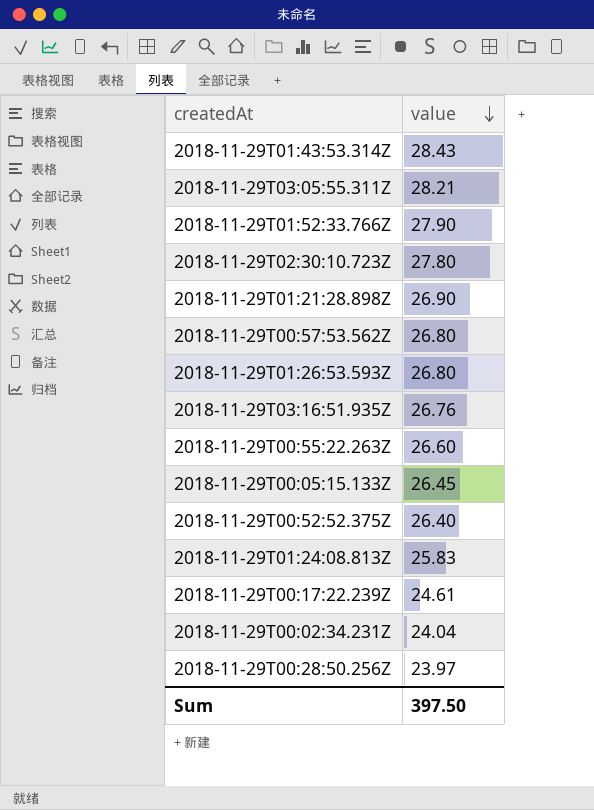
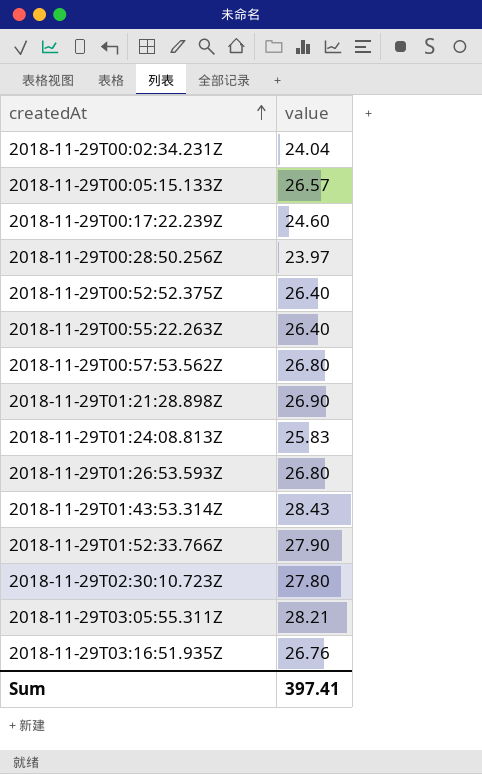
row order: value descending -> createdAt ascending
2018-11-29T00:05:15.133Z | value: 26.45 -> 26.57
2018-11-29T00:17:22.239Z | value: 24.61 -> 24.60
2018-11-29T00:55:22.263Z | value: 26.60 -> 26.40
Sum | value: 397.50 -> 397.41

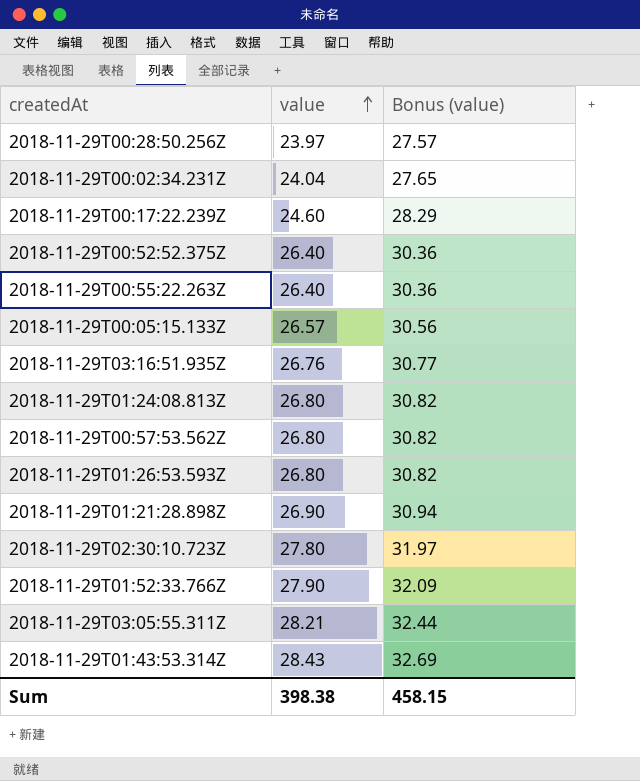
row order: createdAt ascending -> value ascending
column Bonus (value) | formula: none -> [value] * 1.15
2018-11-29T01:24:08.813Z | value: 25.83 -> 26.80
Sum | value: 397.41 -> 398.38

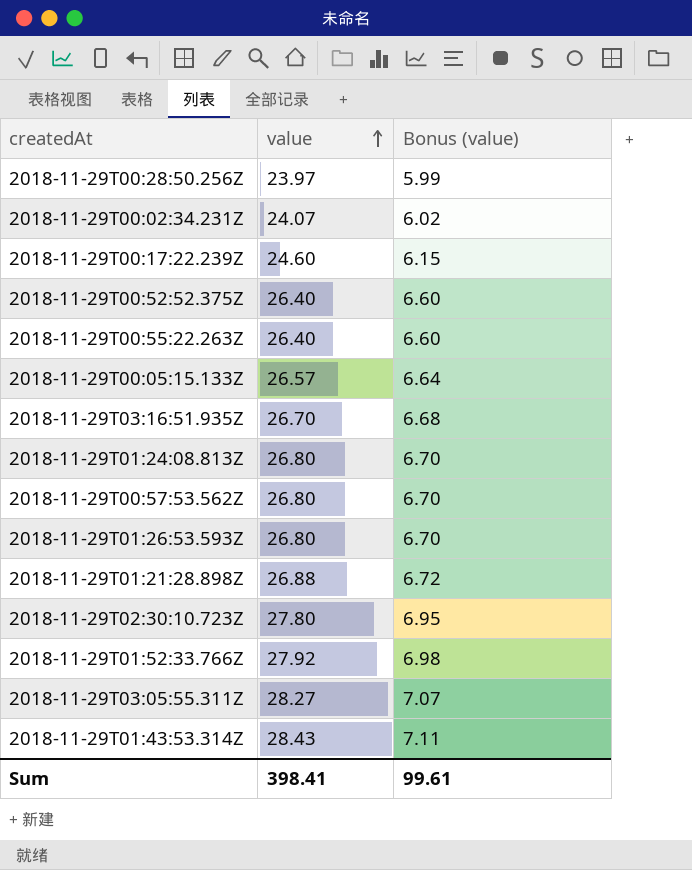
column Bonus (value) | formula: [value] * 1.15 -> [value] * 0.25
2018-11-29T00:02:34.231Z | value: 24.04 -> 24.07
2018-11-29T03:16:51.935Z | value: 26.76 -> 26.70
2018-11-29T01:21:28.898Z | value: 26.90 -> 26.88
2018-11-29T01:52:33.766Z | value: 27.90 -> 27.92
2018-11-29T03:05:55.311Z | value: 28.21 -> 28.27
Sum | value: 398.38 -> 398.41
Sum | Bonus (value): 458.15 -> 99.61

